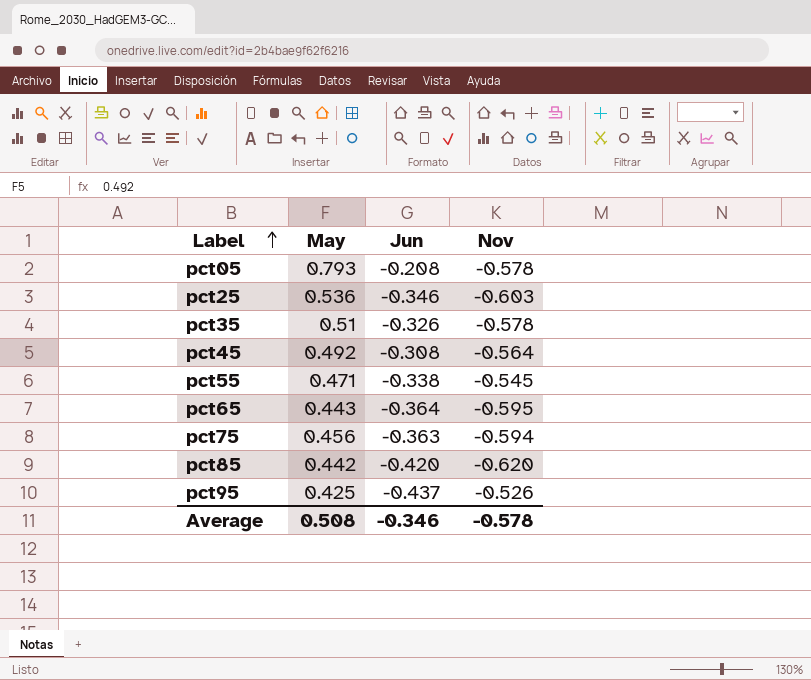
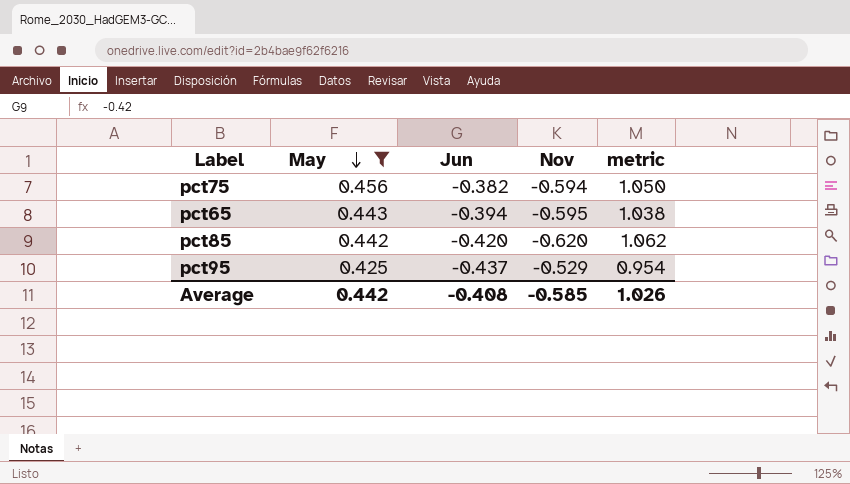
filter: none -> May <= 0.456
row order: Label ascending -> May descending
column metric | formula: none -> [May] - [Nov]
pct75 | Jun: -0.363 -> -0.382
pct65 | Jun: -0.364 -> -0.394
pct95 | Nov: -0.526 -> -0.529
Average | May: 0.508 -> 0.442
Average | Jun: -0.346 -> -0.408
Average | Nov: -0.578 -> -0.585

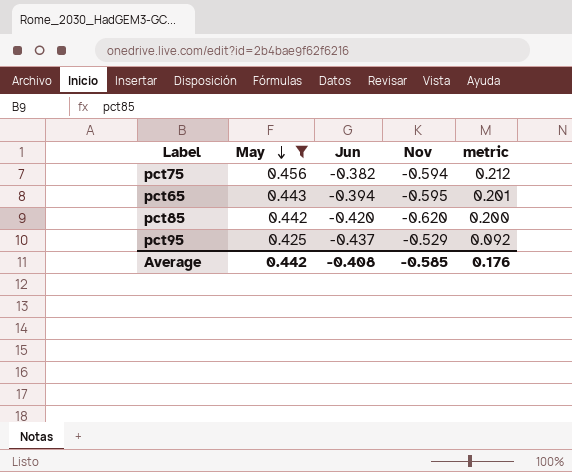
column metric | formula: [May] - [Nov] -> [Jun] - [Nov]
Average | metric: 1.026 -> 0.176

